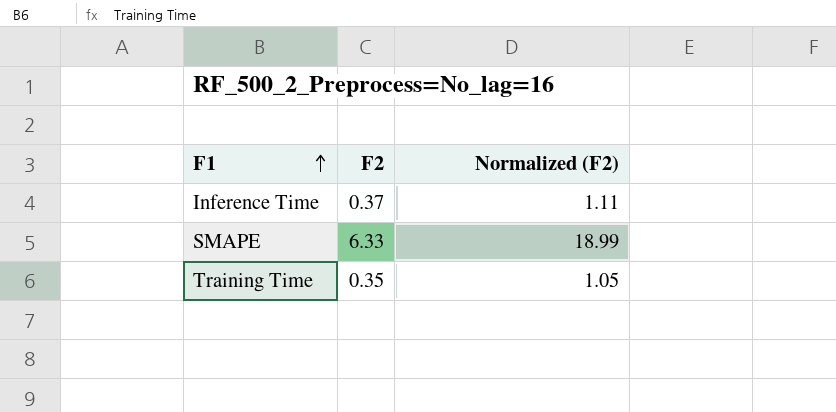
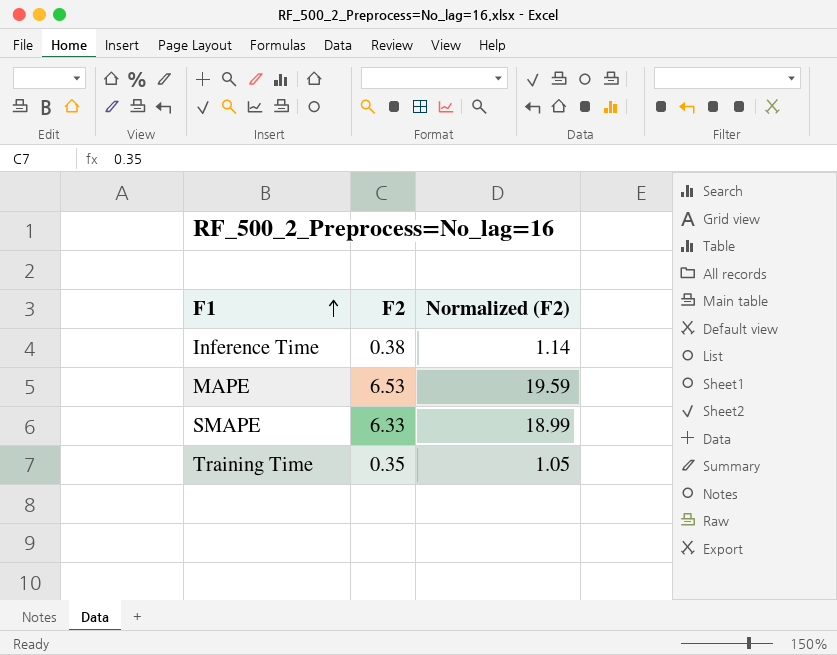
Inference Time | F2: 0.37 -> 0.38
Inference Time | Normalized (F2): 1.11 -> 1.14
row MAPE: none -> 6.53 | 19.59

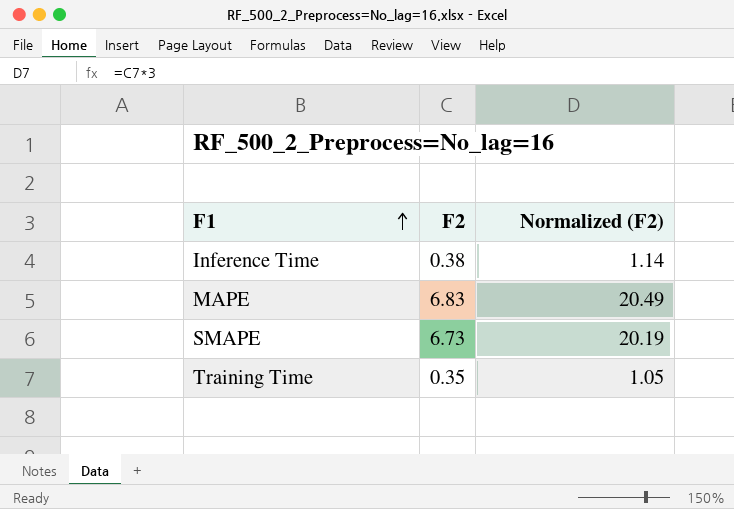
MAPE | F2: 6.53 -> 6.83
MAPE | Normalized (F2): 19.59 -> 20.49
SMAPE | F2: 6.33 -> 6.73
SMAPE | Normalized (F2): 18.99 -> 20.19

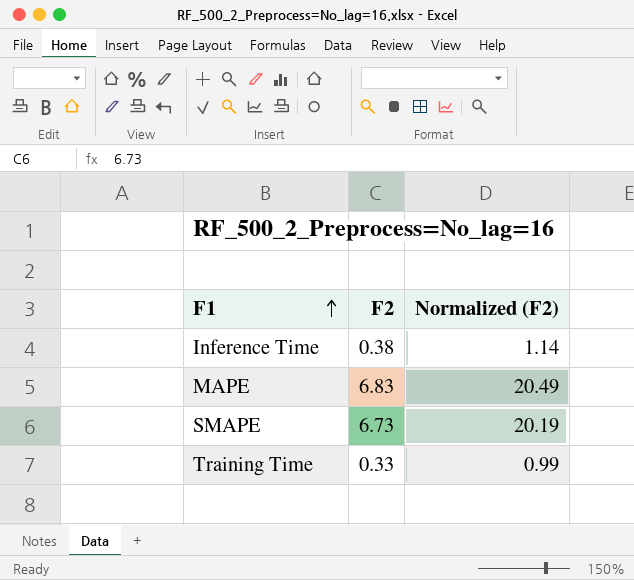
Training Time | F2: 0.35 -> 0.33
Training Time | Normalized (F2): 1.05 -> 0.99

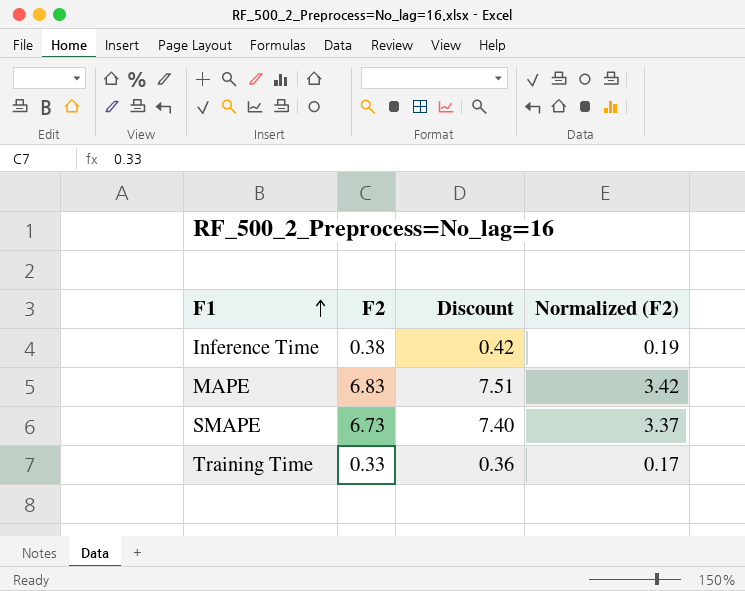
column Discount | formula: none -> [F2] * 1.1
column Normalized (F2) | formula: [F2] * 3 -> [F2] * 0.5

